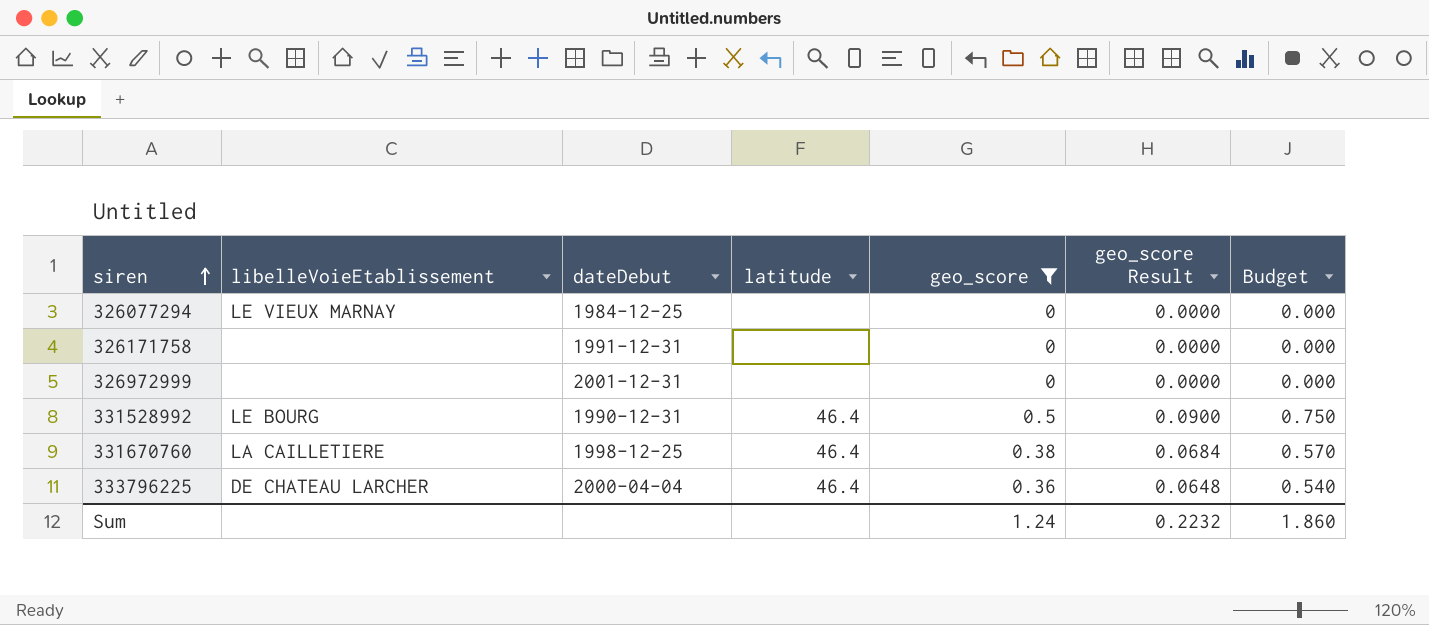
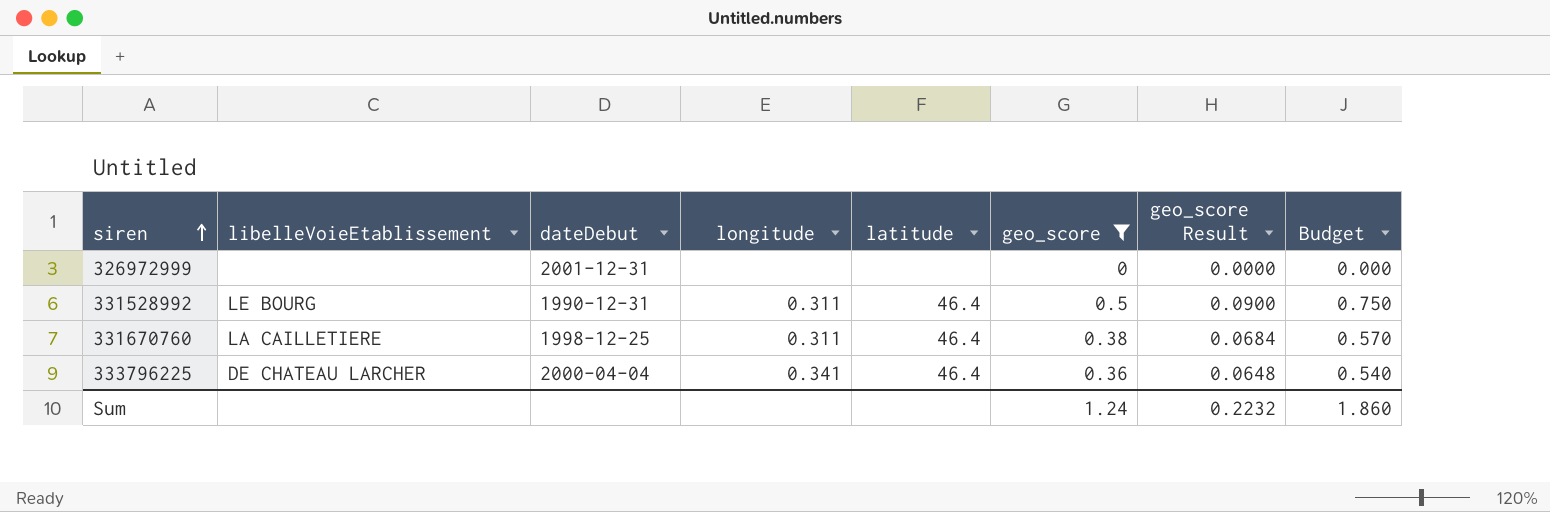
column longitude | position: none -> 4
row 326077294: LE VIEUX MARNAY | 1984-12-25 | none | 0 | 0.0000 | 0.000 -> none
row 326171758: none | 1991-12-31 | none | 0 | 0.0000 | 0.000 -> none

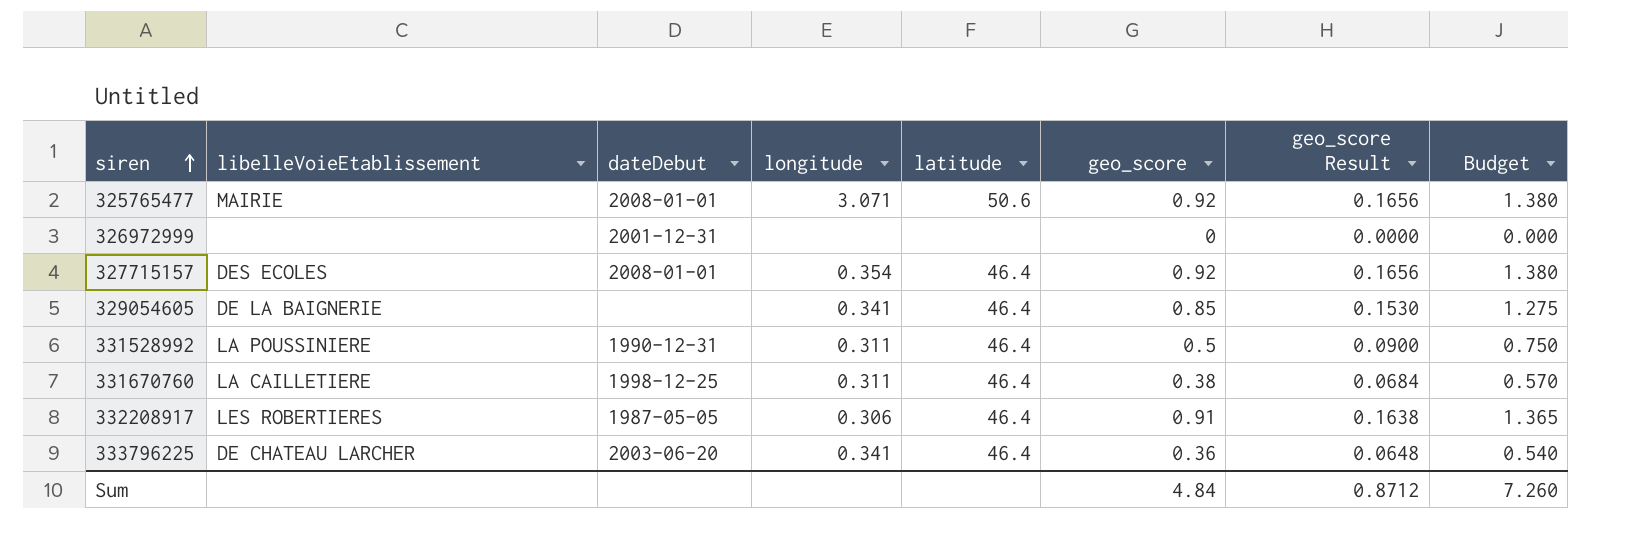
filter: geo_score <= 0.5 -> none
331528992 | libelleVoieEtablissement: LE BOURG -> LA POUSSINIERE
333796225 | dateDebut: 2000-04-04 -> 2003-06-20
Sum | geo_score: 1.24 -> 4.84
Sum | geo_score Result: 0.2232 -> 0.8712
Sum | Budget: 1.860 -> 7.260

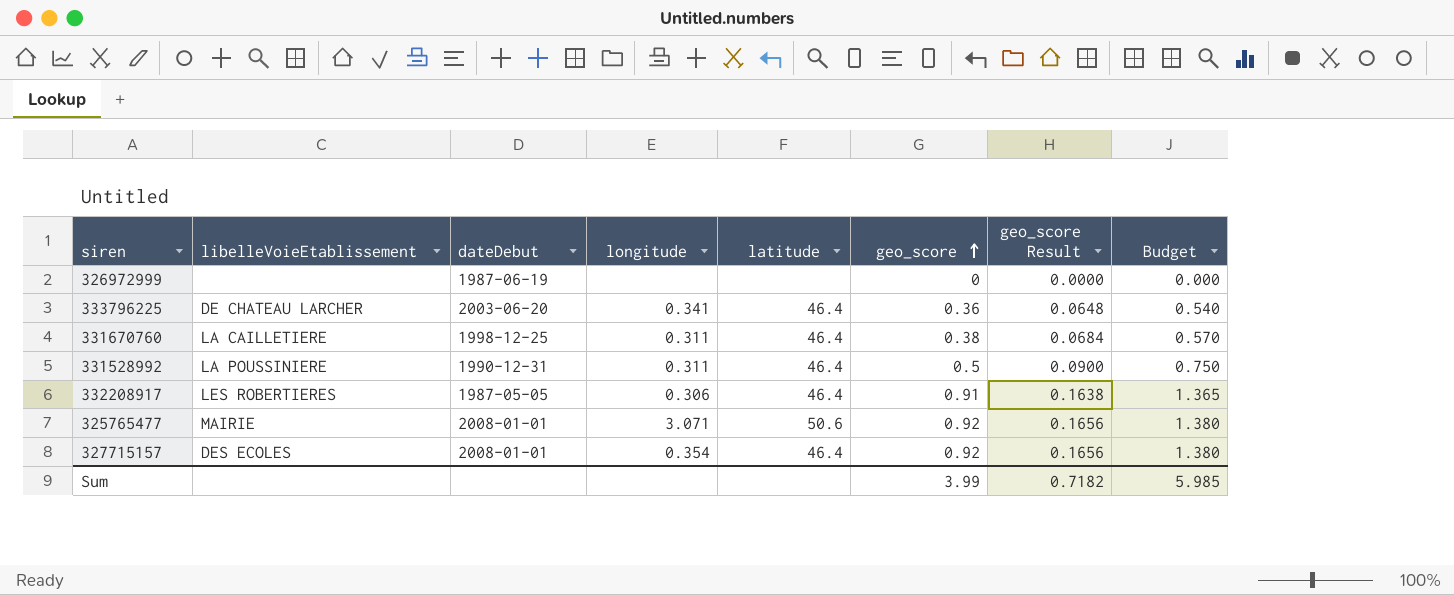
row order: siren ascending -> geo_score ascending
row 329054605: DE LA BAIGNERIE | none | 0.341 | 46.4 | 0.85 | 0.1530 | 1.275 -> none
326972999 | dateDebut: 2001-12-31 -> 1987-06-19
Sum | geo_score: 4.84 -> 3.99
Sum | geo_score Result: 0.8712 -> 0.7182
Sum | Budget: 7.260 -> 5.985

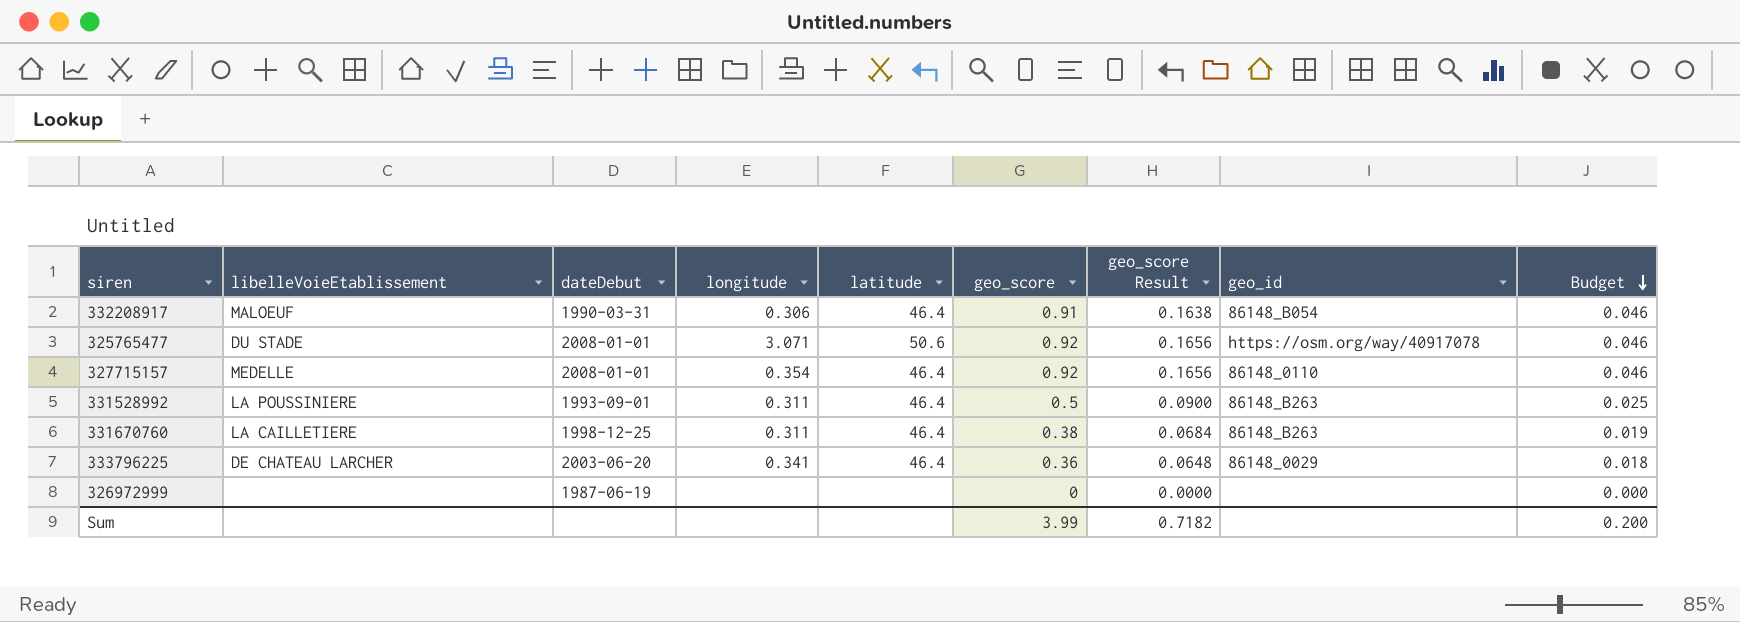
row order: geo_score ascending -> Budget descending
column geo_id | position: none -> 8
column Budget | formula: [geo_score] * 1.5 -> [geo_score] * 0.05
332208917 | libelleVoieEtablissement: LES ROBERTIERES -> MALOEUF
332208917 | dateDebut: 1987-05-05 -> 1990-03-31
325765477 | libelleVoieEtablissement: MAIRIE -> DU STADE
327715157 | libelleVoieEtablissement: DES ECOLES -> MEDELLE
331528992 | dateDebut: 1990-12-31 -> 1993-09-01
Sum | Budget: 5.985 -> 0.200

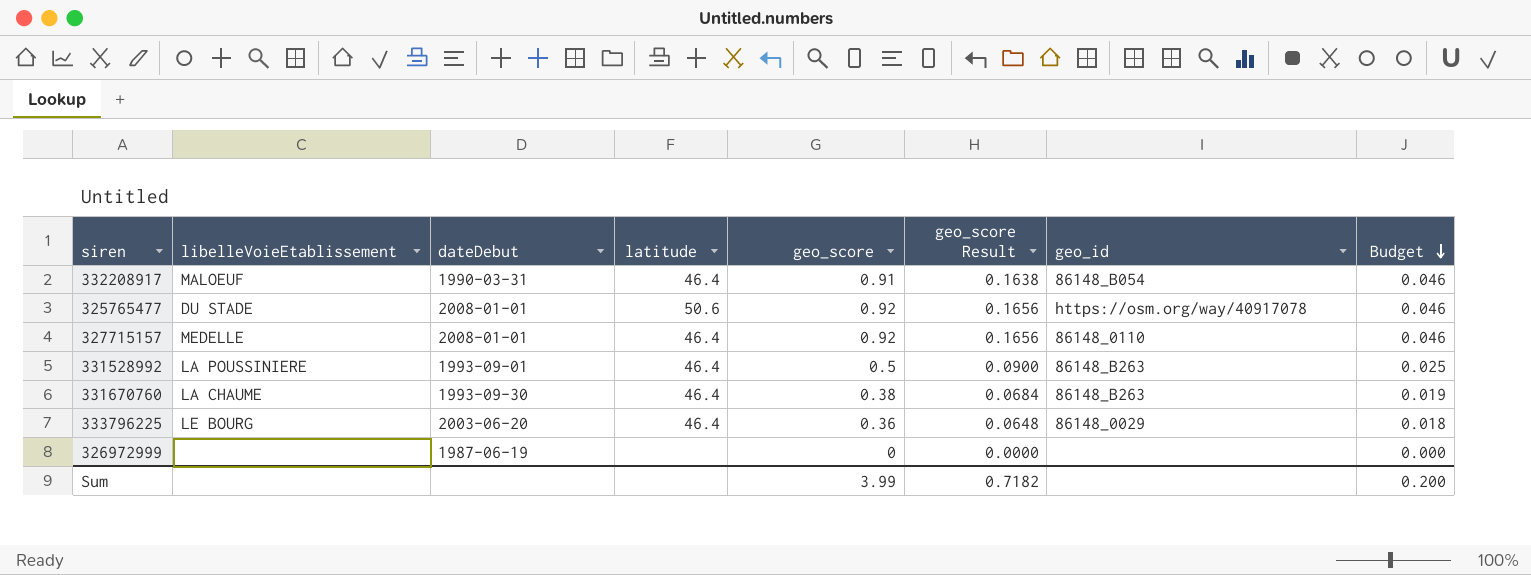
column longitude | position: 4 -> none
331670760 | libelleVoieEtablissement: LA CAILLETIERE -> LA CHAUME
331670760 | dateDebut: 1998-12-25 -> 1993-09-30
333796225 | libelleVoieEtablissement: DE CHATEAU LARCHER -> LE BOURG

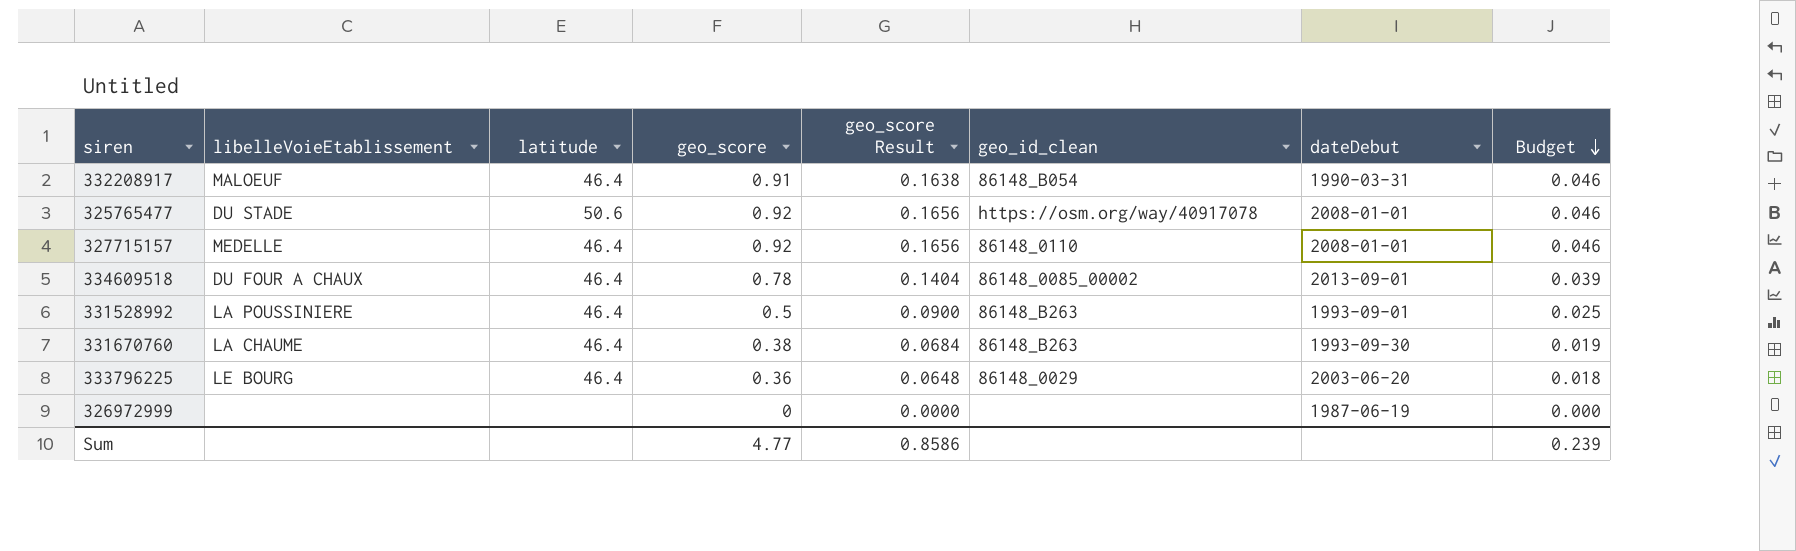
column name: geo_id -> geo_id_clean
column dateDebut | position: 3 -> 7
row 334609518: none -> DU FOUR A CHAUX | 46.4 | 0.78 | 0.1404 | 86148_0085_00002 | 2013-09-01 | 0.039
Sum | geo_score: 3.99 -> 4.77
Sum | geo_score Result: 0.7182 -> 0.8586
Sum | Budget: 0.200 -> 0.239

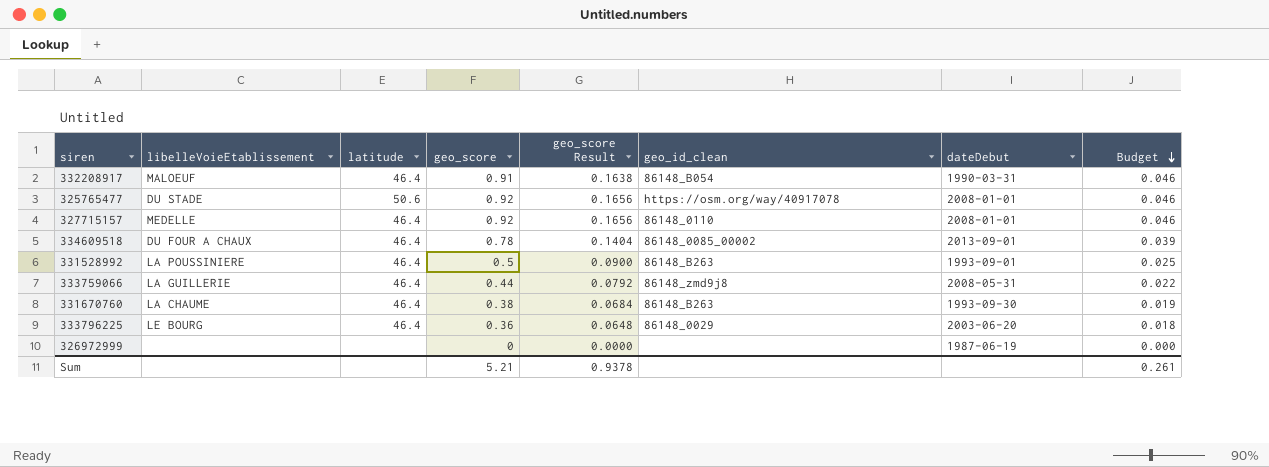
row 333759066: none -> LA GUILLERIE | 46.4 | 0.44 | 0.0792 | 86148_zmd9j8 | 2008-05-31 | 0.022
Sum | geo_score: 4.77 -> 5.21
Sum | geo_score Result: 0.8586 -> 0.9378
Sum | Budget: 0.239 -> 0.261

